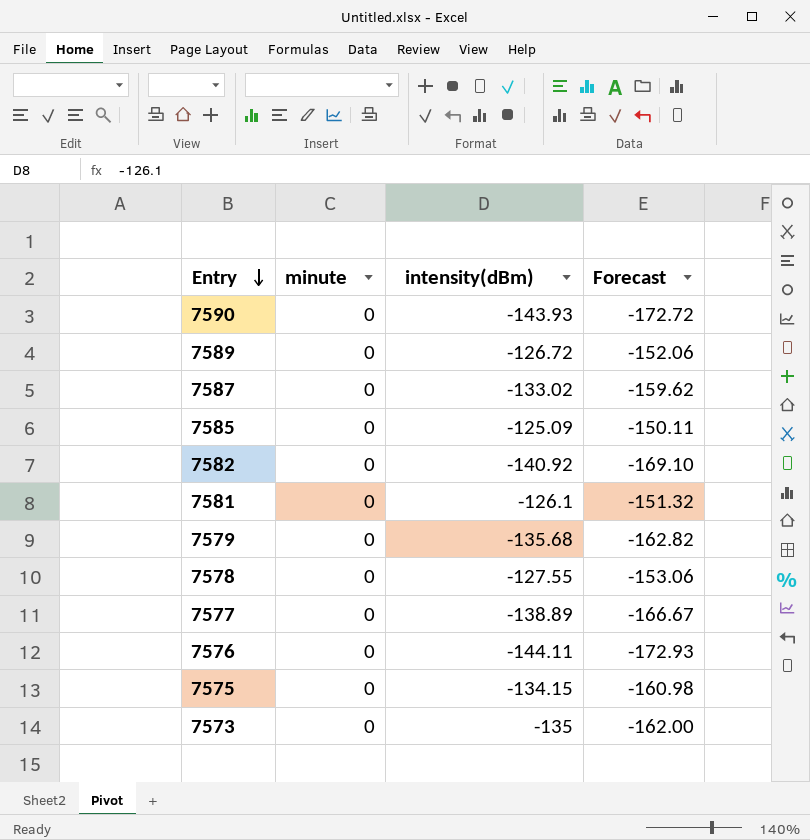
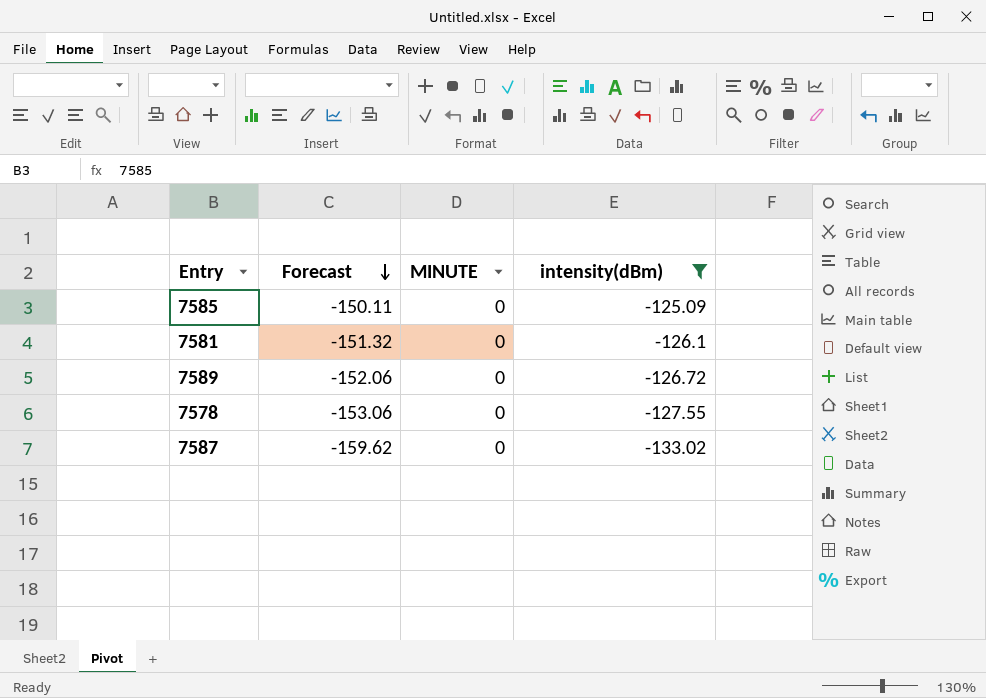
filter: none -> intensity(dBm) >= -133.02
row order: Entry descending -> Forecast descending
column Forecast | position: 4 -> 2
column name: minute -> MINUTE

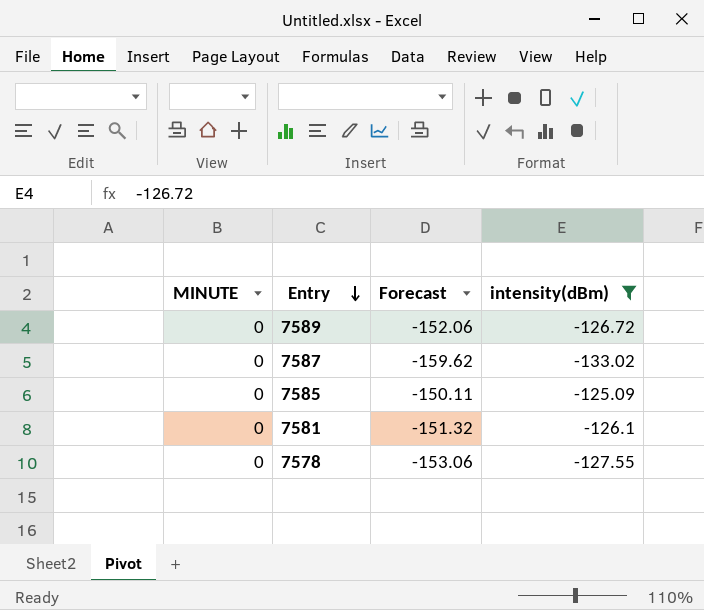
row order: Forecast descending -> Entry descending
column MINUTE | position: 3 -> 1

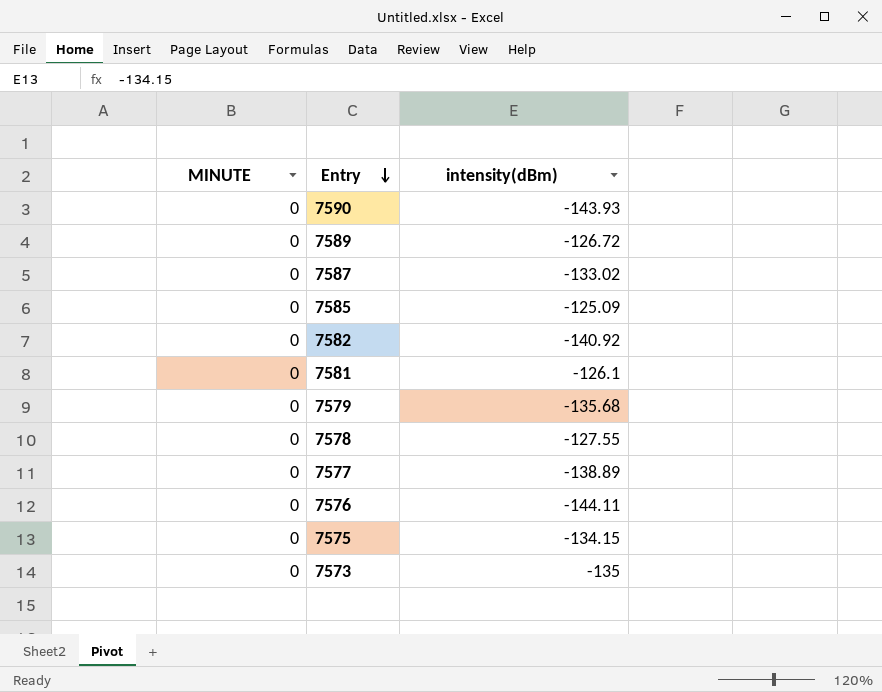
filter: intensity(dBm) >= -133.02 -> none
column Forecast | formula: [intensity(dBm)] * 1.2 -> none

